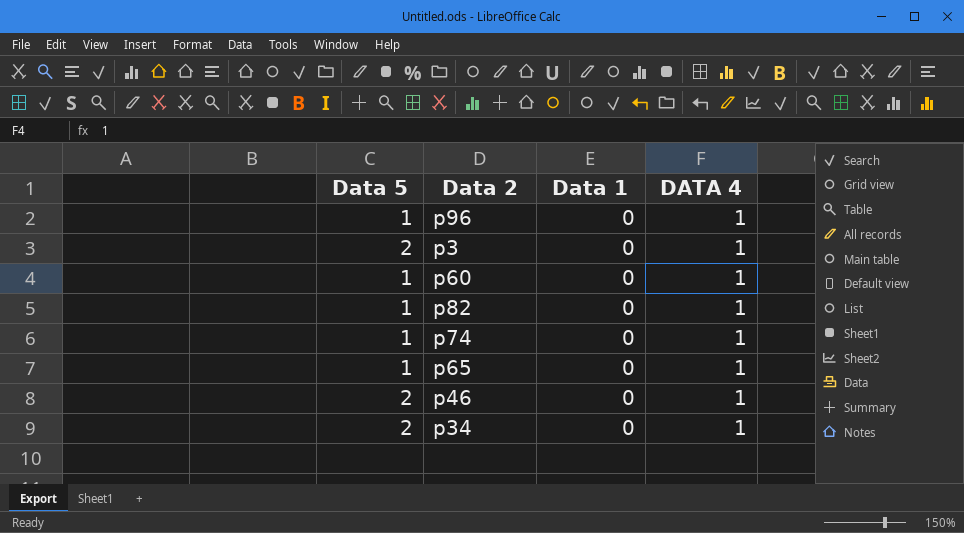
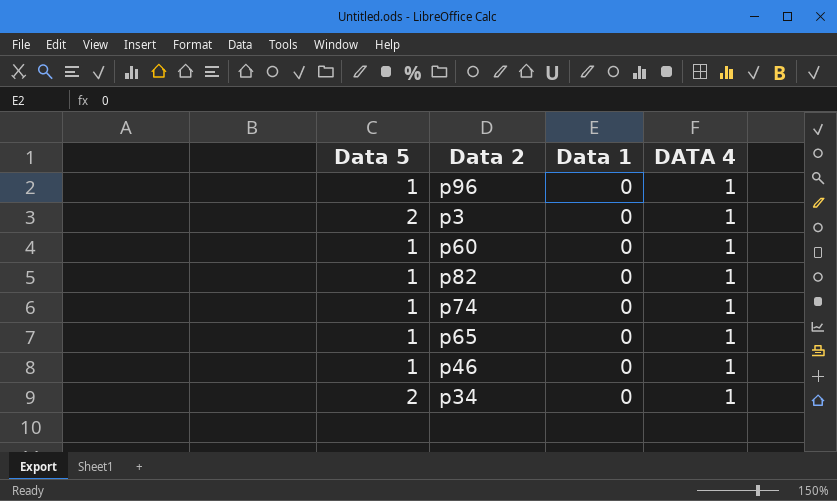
p46 | Data 5: 2 -> 1

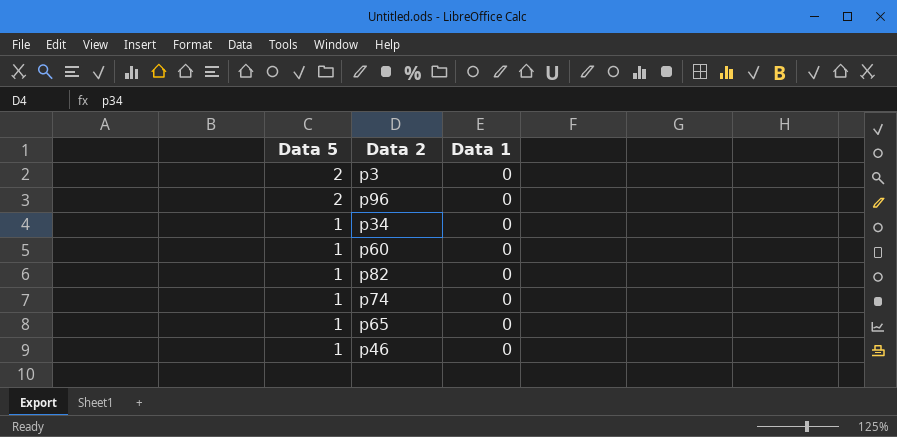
row order: none -> Data 5 descending
column DATA 4 | position: 4 -> none
p96 | Data 5: 1 -> 2
p34 | Data 5: 2 -> 1

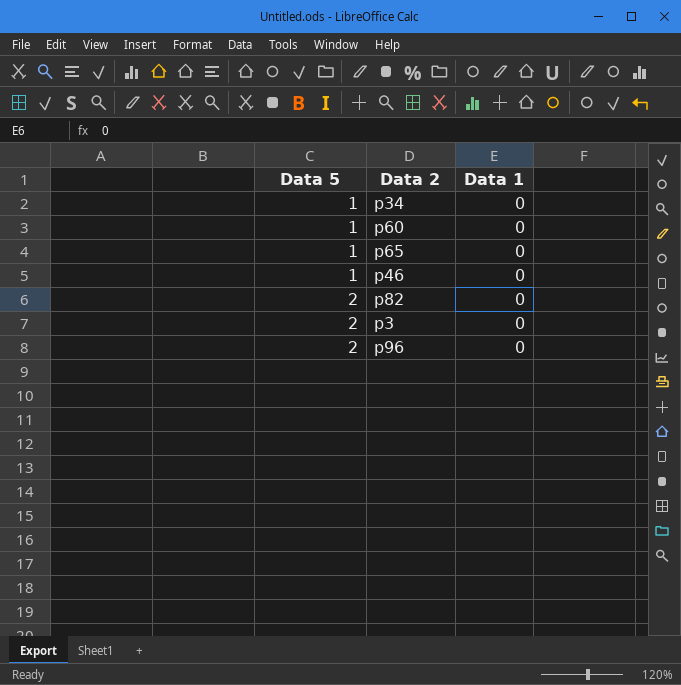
row order: Data 5 descending -> Data 5 ascending
row p74: 1 | 0 -> none
p82 | Data 5: 1 -> 2

